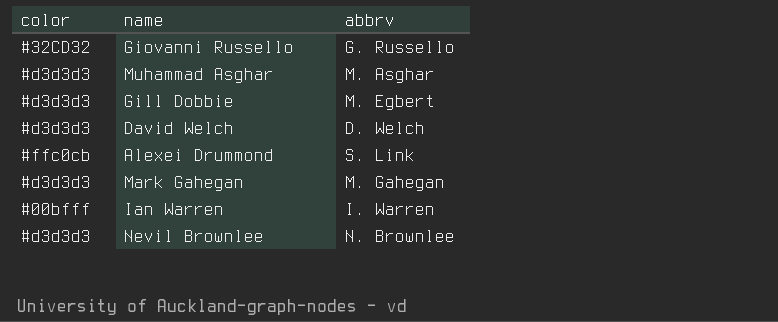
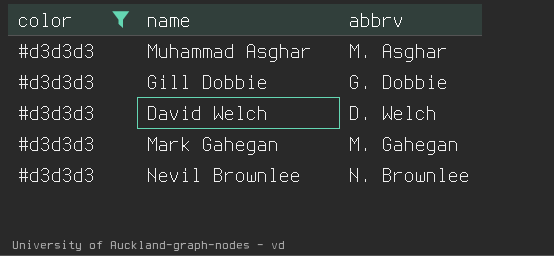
filter: none -> color = #d3d3d3
Gill Dobbie | abbrv: M. Egbert -> G. Dobbie

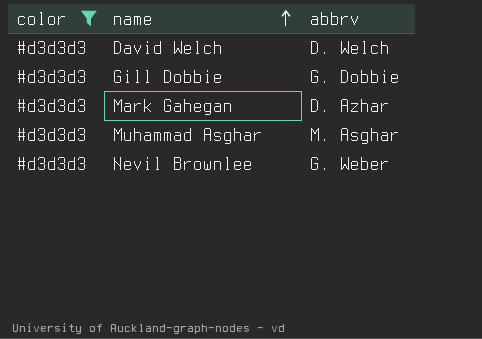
row order: none -> name ascending
Mark Gahegan | abbrv: M. Gahegan -> D. Azhar
Nevil Brownlee | abbrv: N. Brownlee -> G. Weber

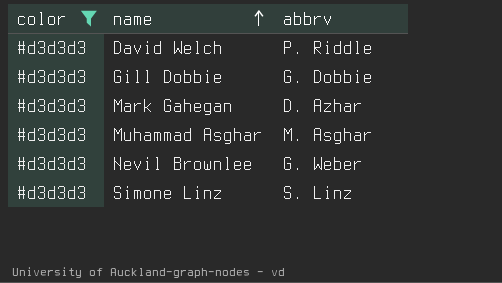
David Welch | abbrv: D. Welch -> P. Riddle
row Simone Linz: none -> #d3d3d3 | S. Linz

